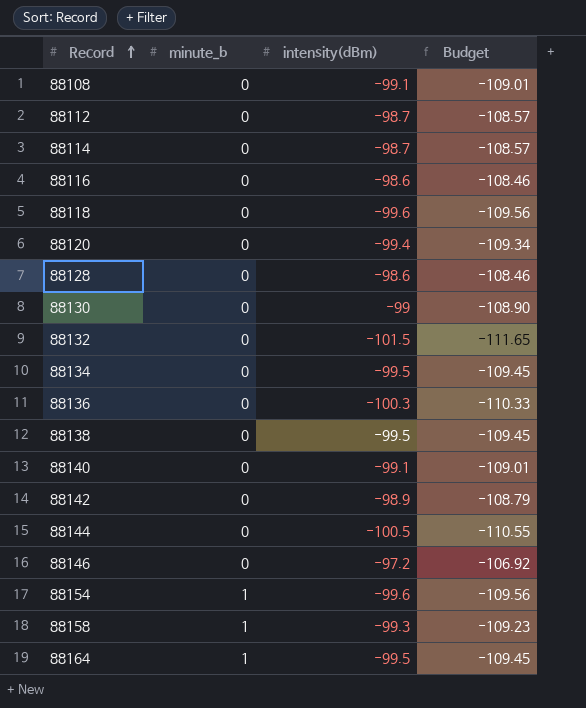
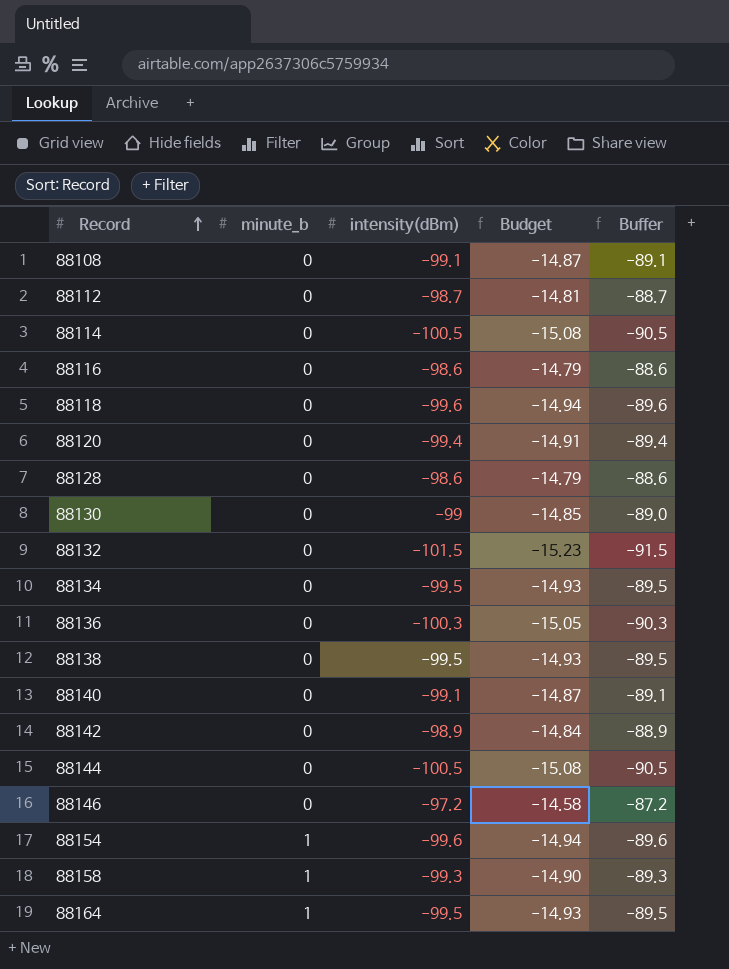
column Budget | formula: [intensity(dBm)] * 1.1 -> [intensity(dBm)] * 0.15
column Buffer | formula: none -> [intensity(dBm)] + 10
88114 | intensity(dBm): -98.7 -> -100.5

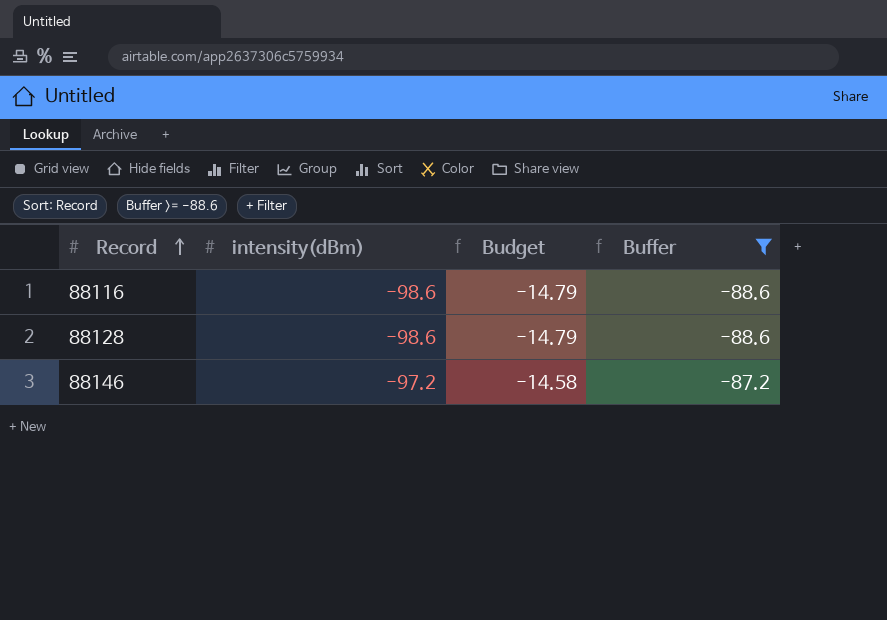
filter: none -> Buffer >= -88.6
column minute_b | position: 2 -> none

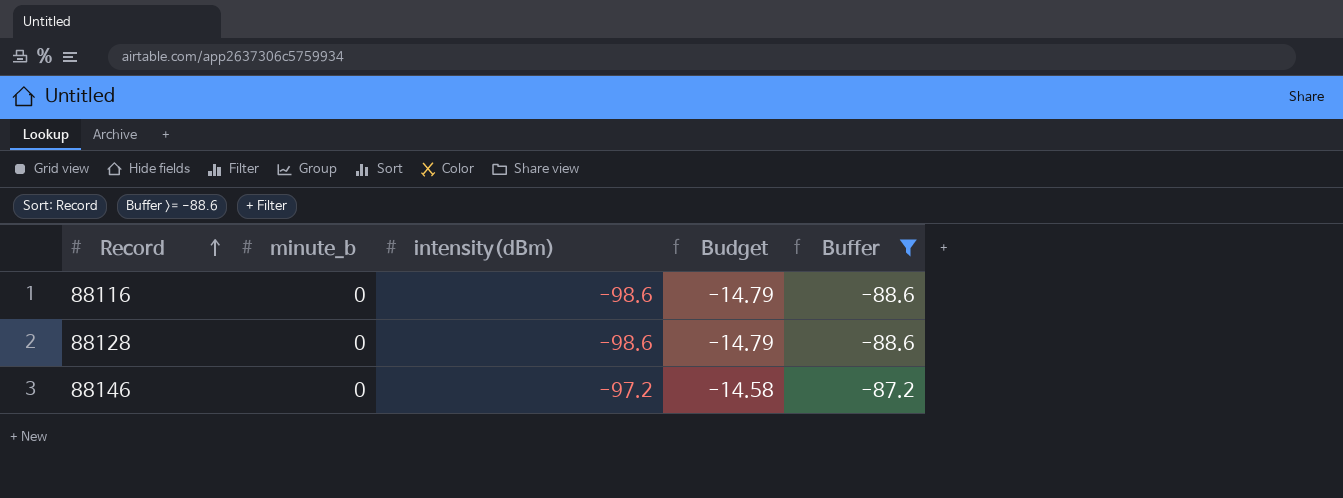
column minute_b | position: none -> 2

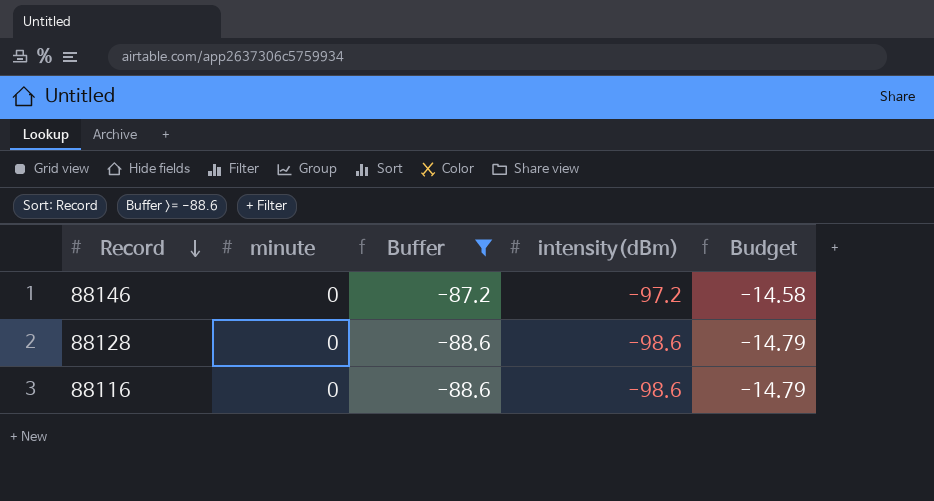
row order: Record ascending -> Record descending
column name: minute_b -> minute
column Buffer | position: 5 -> 3

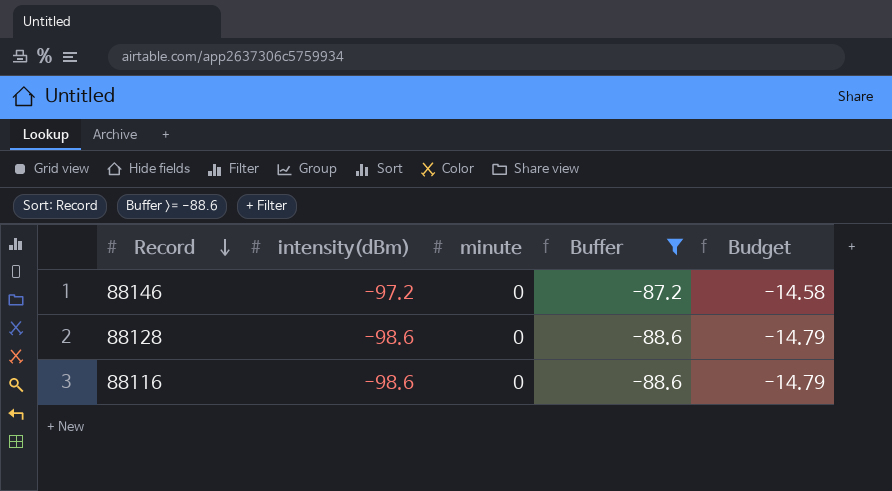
column intensity(dBm) | position: 4 -> 2

